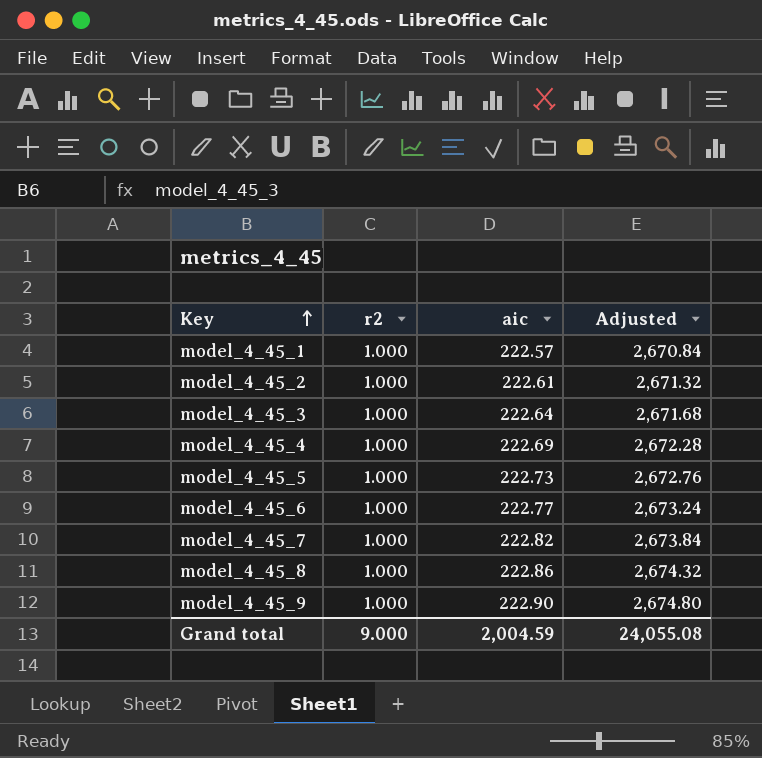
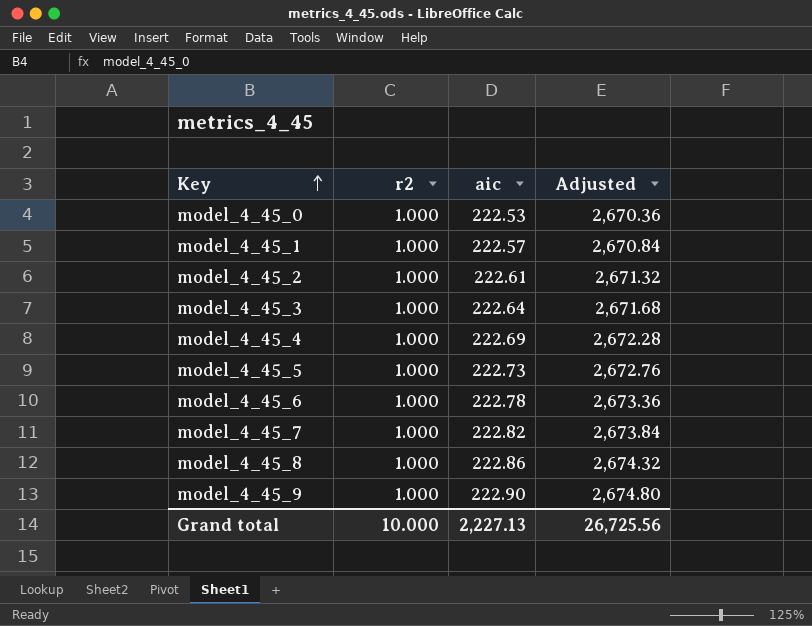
row model_4_45_0: none -> 1.000 | 222.53 | 2,670.36
model_4_45_6 | aic: 222.77 -> 222.78
model_4_45_6 | Adjusted: 2,673.24 -> 2,673.36
Grand total | r2: 9.000 -> 10.000
Grand total | aic: 2,004.59 -> 2,227.13
Grand total | Adjusted: 24,055.08 -> 26,725.56

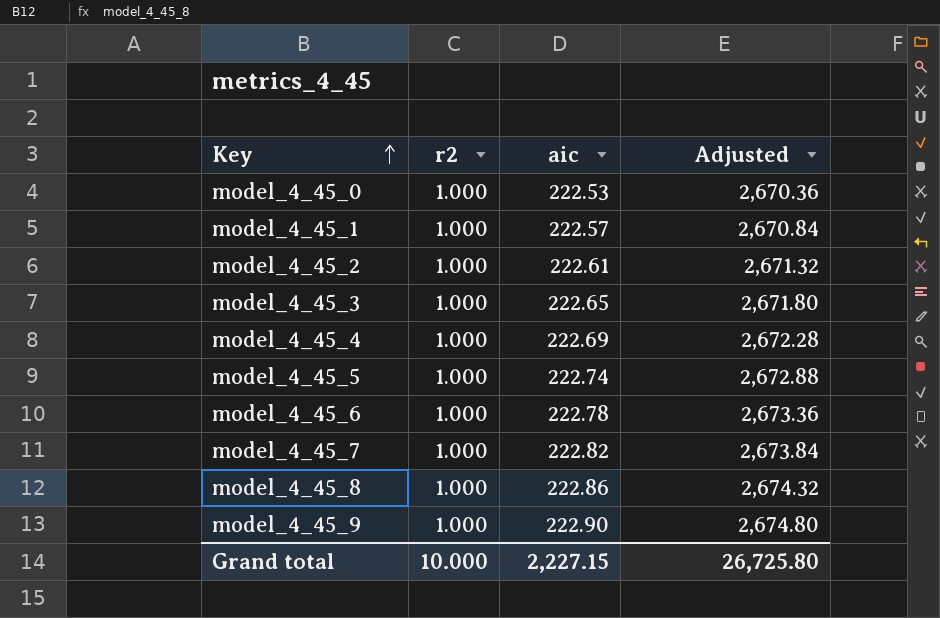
model_4_45_3 | aic: 222.64 -> 222.65
model_4_45_3 | Adjusted: 2,671.68 -> 2,671.80
model_4_45_5 | aic: 222.73 -> 222.74
model_4_45_5 | Adjusted: 2,672.76 -> 2,672.88
Grand total | aic: 2,227.13 -> 2,227.15
Grand total | Adjusted: 26,725.56 -> 26,725.80

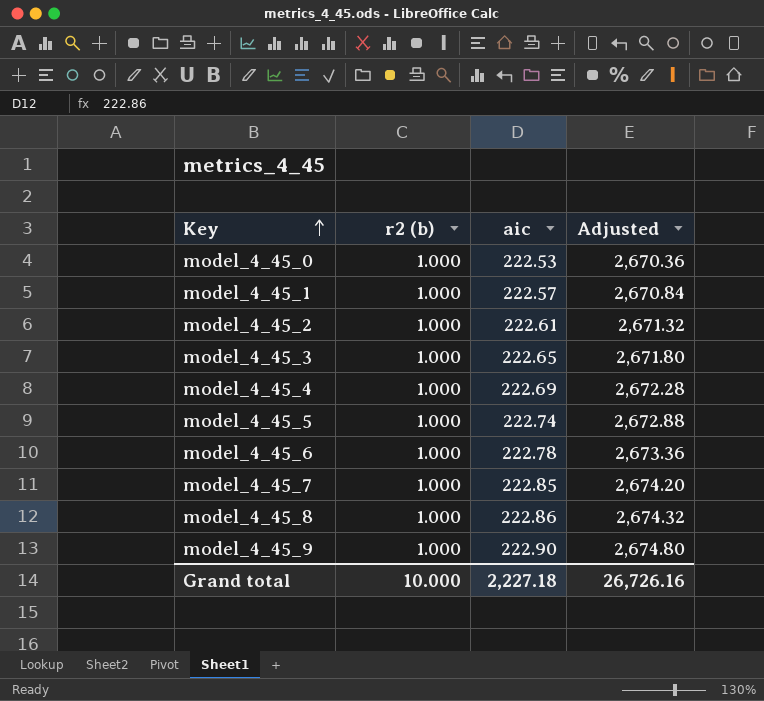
column name: r2 -> r2 (b)
model_4_45_7 | aic: 222.82 -> 222.85
model_4_45_7 | Adjusted: 2,673.84 -> 2,674.20
Grand total | aic: 2,227.15 -> 2,227.18
Grand total | Adjusted: 26,725.80 -> 26,726.16

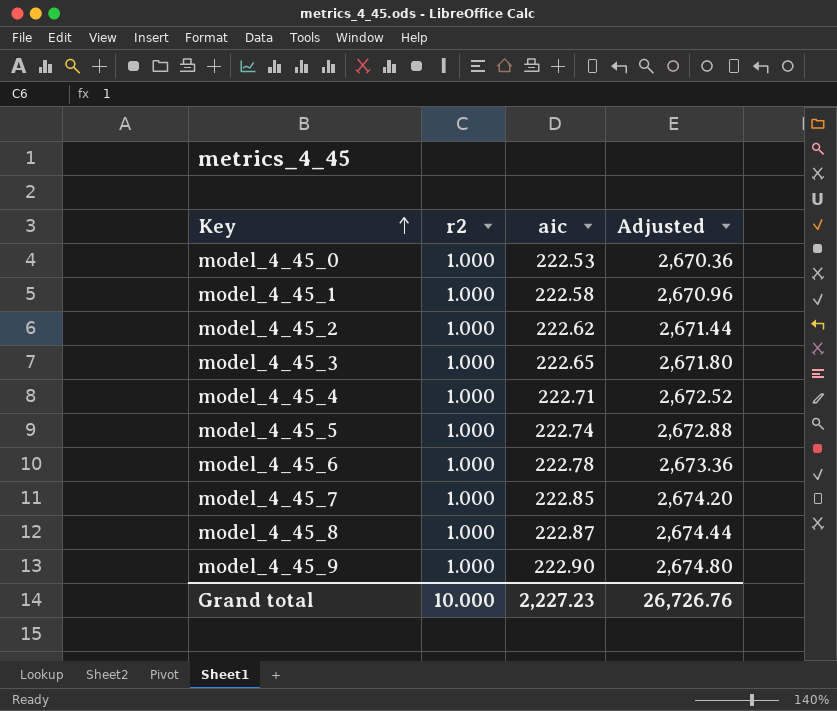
column name: r2 (b) -> r2
model_4_45_1 | aic: 222.57 -> 222.58
model_4_45_1 | Adjusted: 2,670.84 -> 2,670.96
model_4_45_2 | aic: 222.61 -> 222.62
model_4_45_2 | Adjusted: 2,671.32 -> 2,671.44
model_4_45_4 | aic: 222.69 -> 222.71
model_4_45_4 | Adjusted: 2,672.28 -> 2,672.52
model_4_45_8 | aic: 222.86 -> 222.87
model_4_45_8 | Adjusted: 2,674.32 -> 2,674.44
Grand total | aic: 2,227.18 -> 2,227.23
Grand total | Adjusted: 26,726.16 -> 26,726.76

